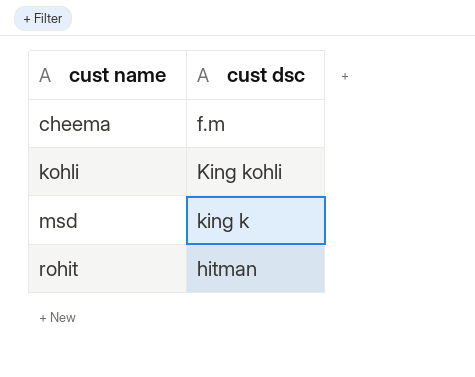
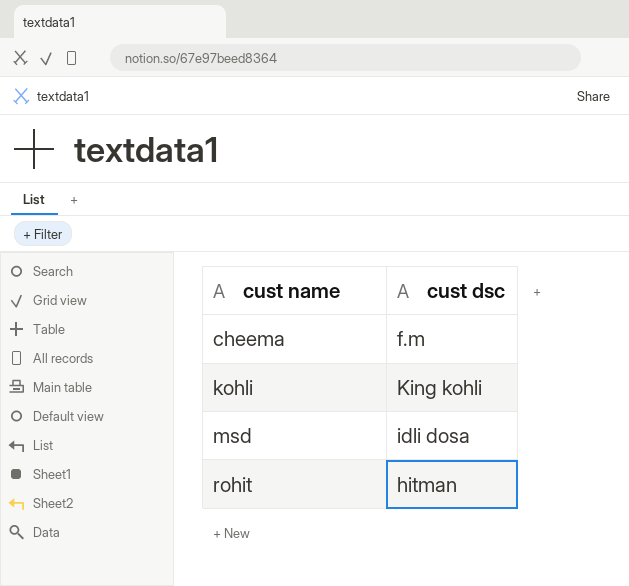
msd | cust dsc: king k -> idli dosa

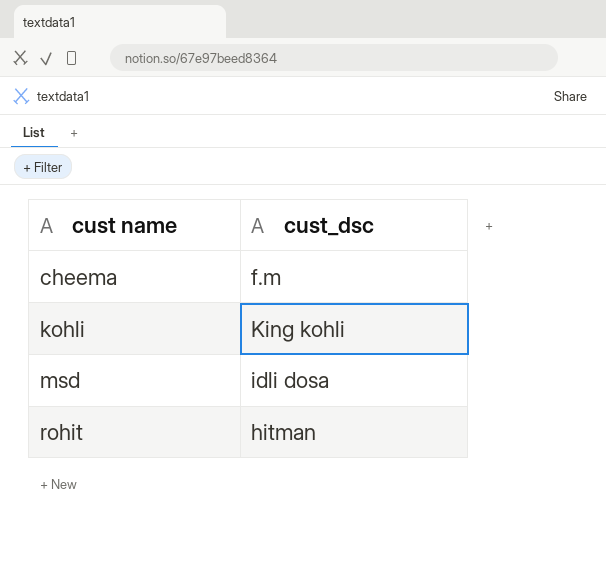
column name: cust dsc -> cust_dsc

